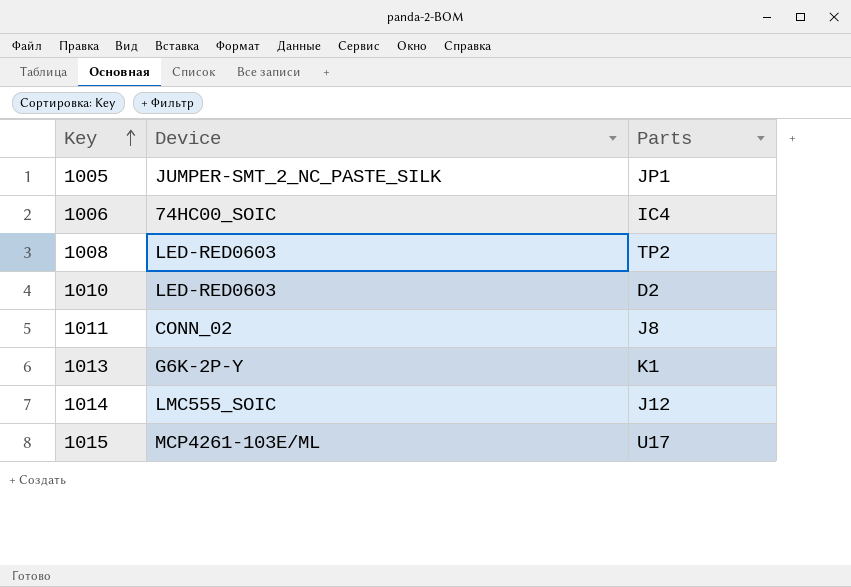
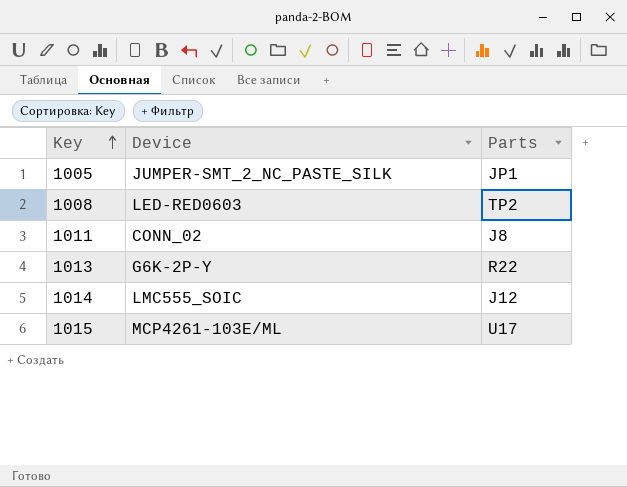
row 1006: 74HC00_SOIC | IC4 -> none
row 1010: LED-RED0603 | D2 -> none
1013 | Parts: K1 -> R22

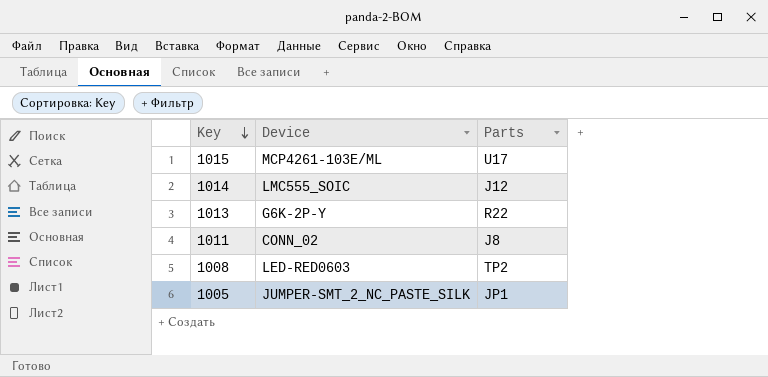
row order: Key ascending -> Key descending

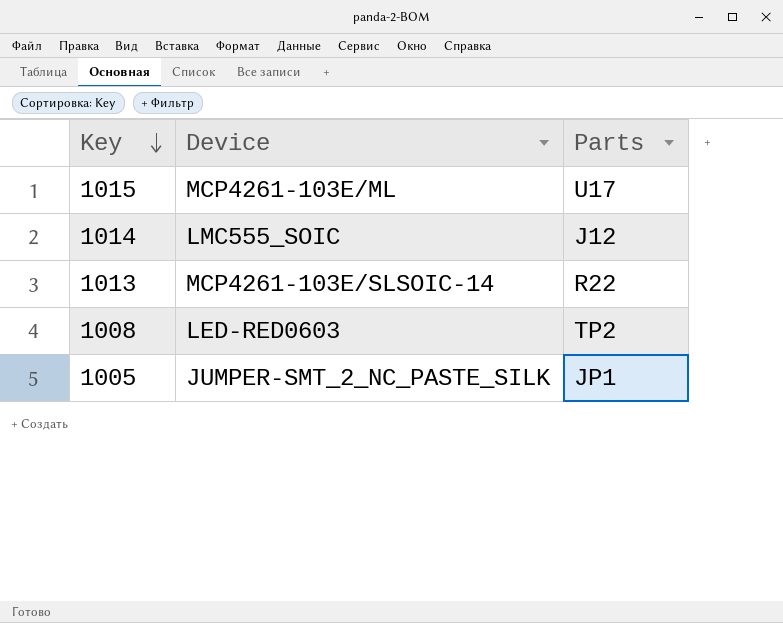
row 1011: CONN_02 | J8 -> none
1013 | Device: G6K-2P-Y -> MCP4261-103E/SLSOIC-14

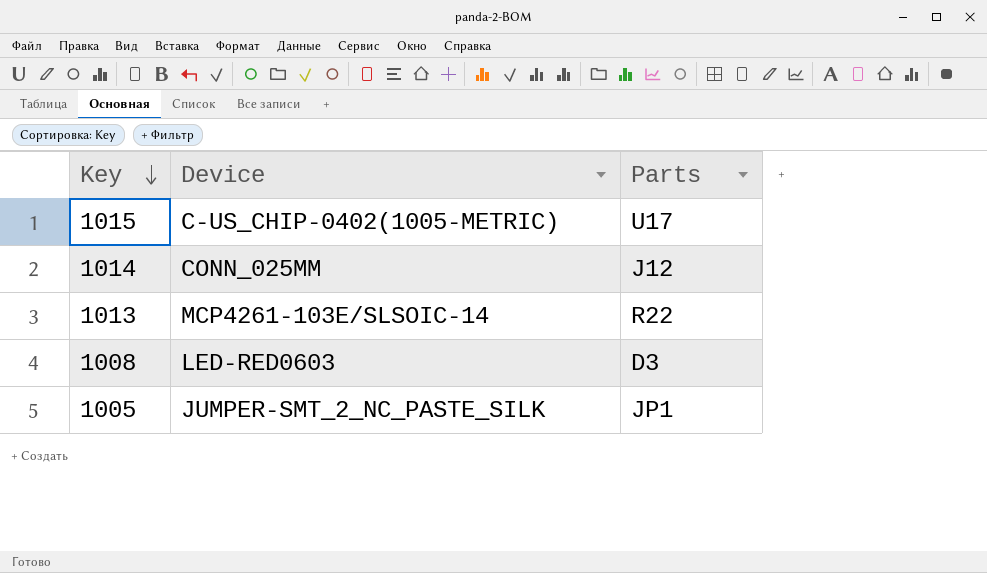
1015 | Device: MCP4261-103E/ML -> C-US_CHIP-0402(1005-METRIC)
1014 | Device: LMC555_SOIC -> CONN_025MM
1008 | Parts: TP2 -> D3

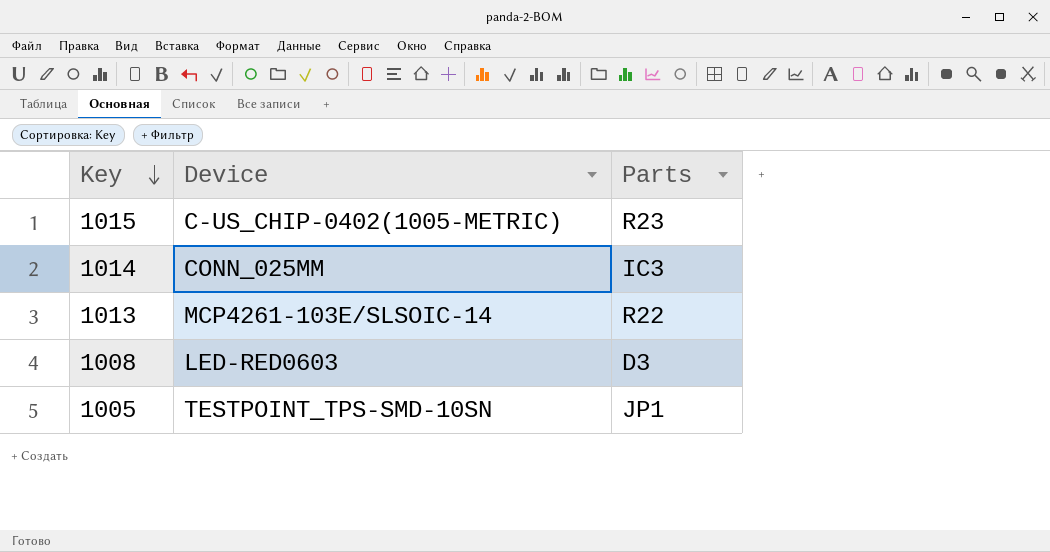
1015 | Parts: U17 -> R23
1014 | Parts: J12 -> IC3
1005 | Device: JUMPER-SMT_2_NC_PASTE_SILK -> TESTPOINT_TPS-SMD-10SN

